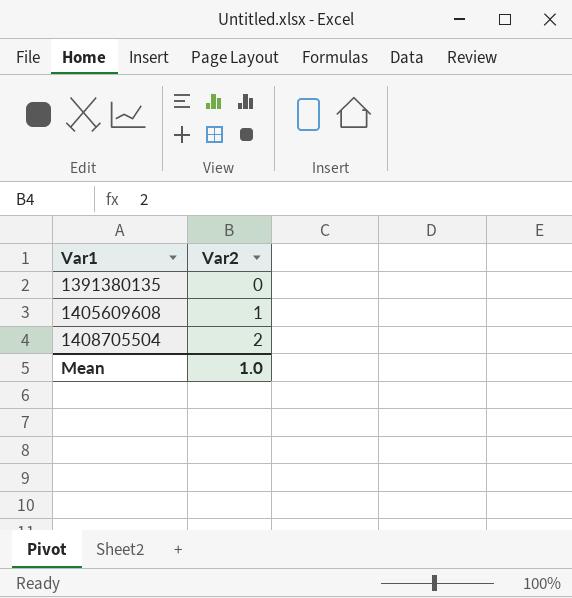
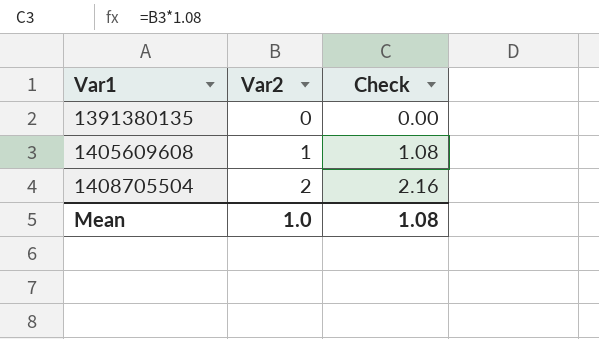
column Check | formula: none -> [Var2] * 1.08

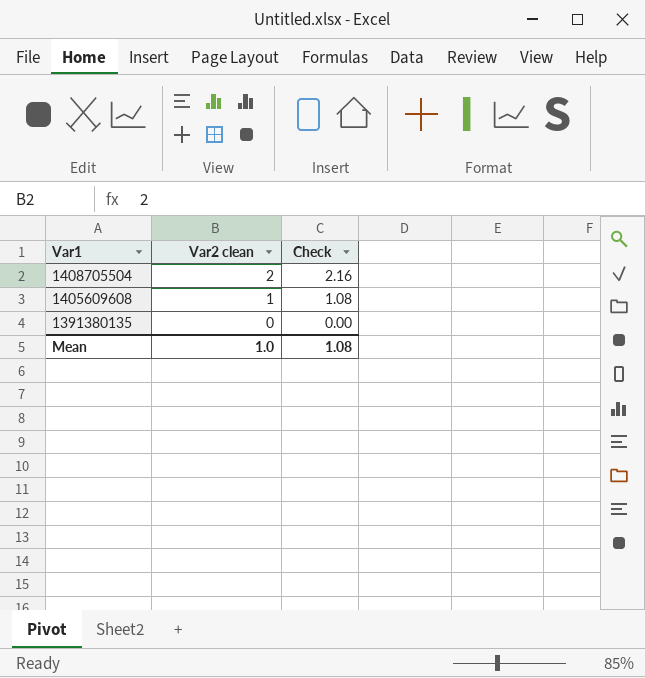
row order: Var1 ascending -> Var1 descending
column name: Var2 -> Var2 clean

